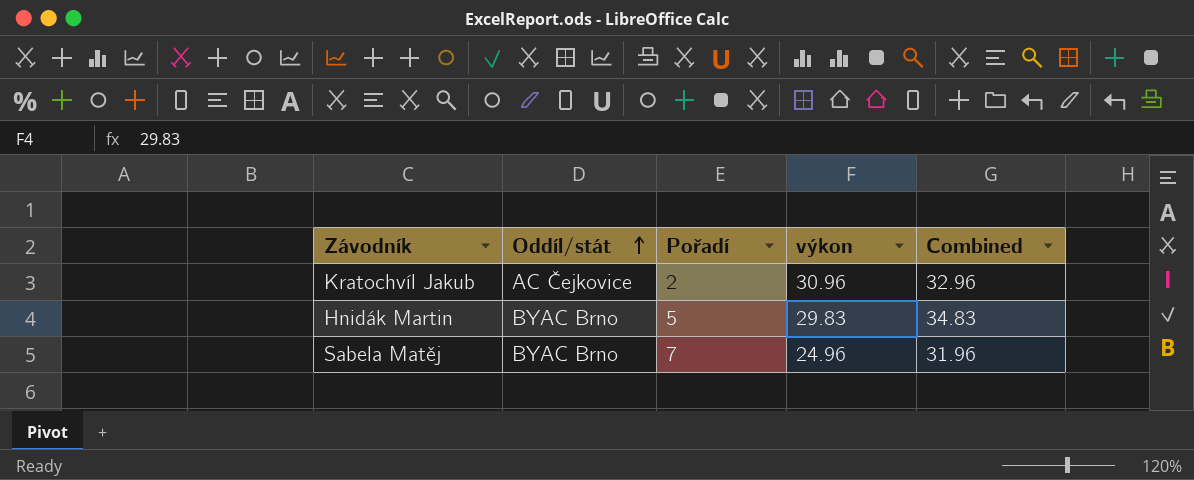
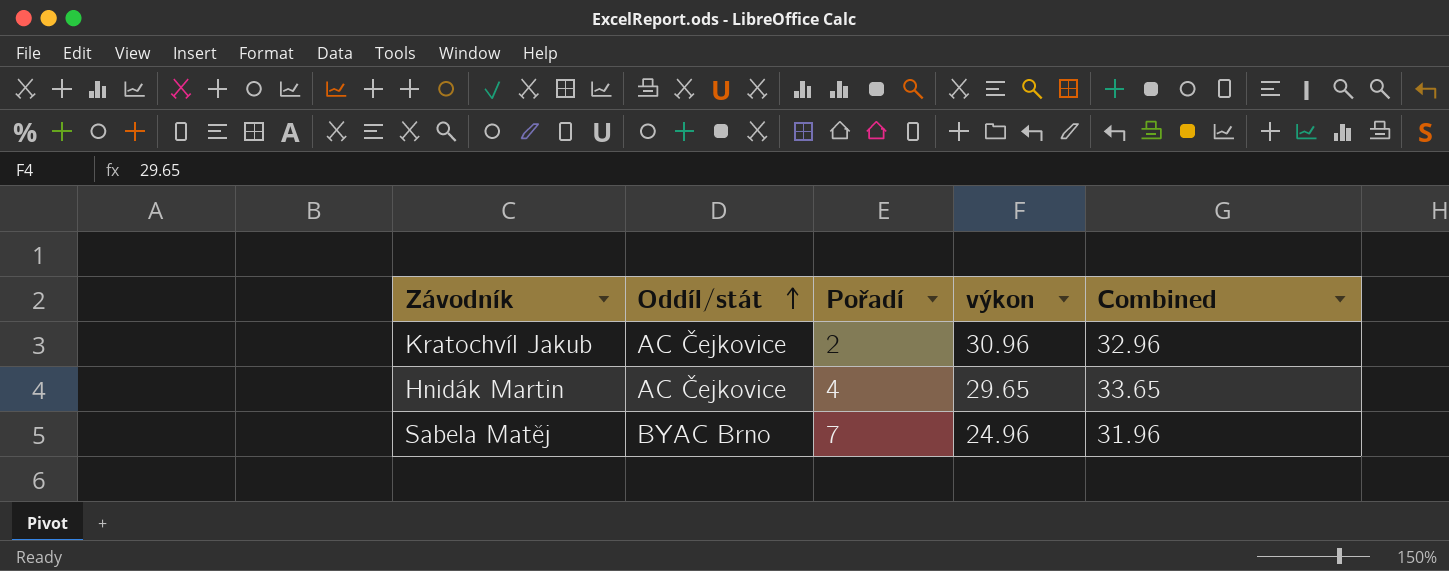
Hnidák Martin | Oddíl/stát: BYAC Brno -> AC Čejkovice
Hnidák Martin | Pořadí: 5 -> 4
Hnidák Martin | výkon: 29.83 -> 29.65
Hnidák Martin | Combined: 34.83 -> 33.65

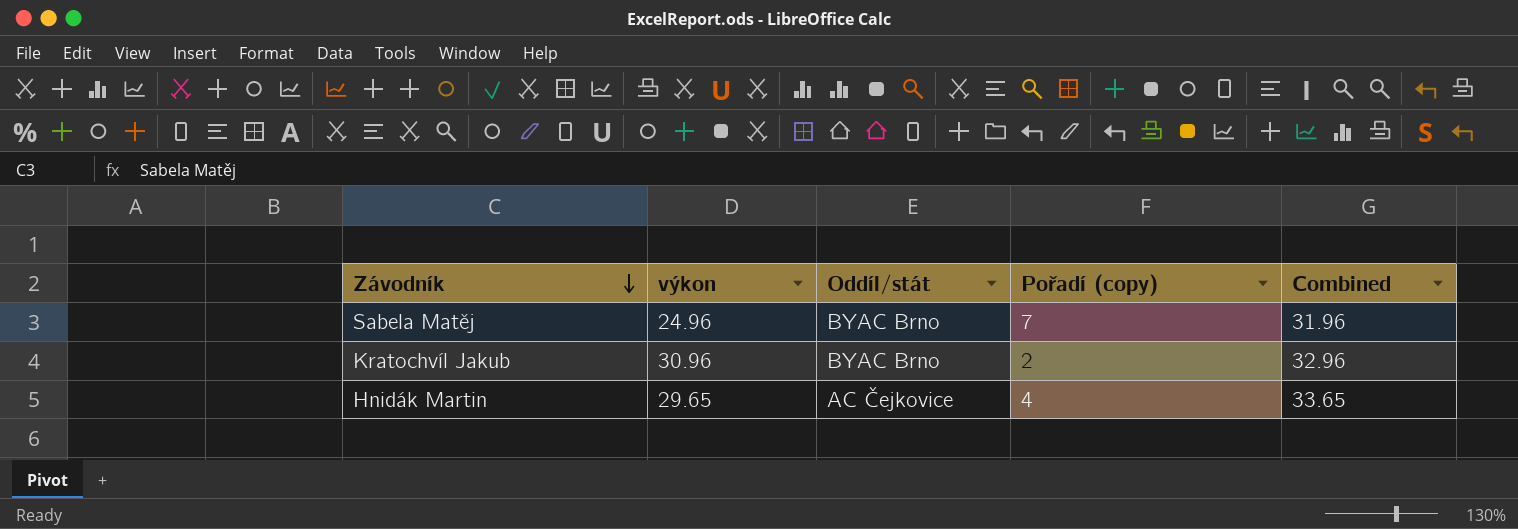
row order: Oddíl/stát ascending -> Závodník descending
column výkon | position: 4 -> 2
column name: Pořadí -> Pořadí (copy)
Kratochvíl Jakub | Oddíl/stát: AC Čejkovice -> BYAC Brno

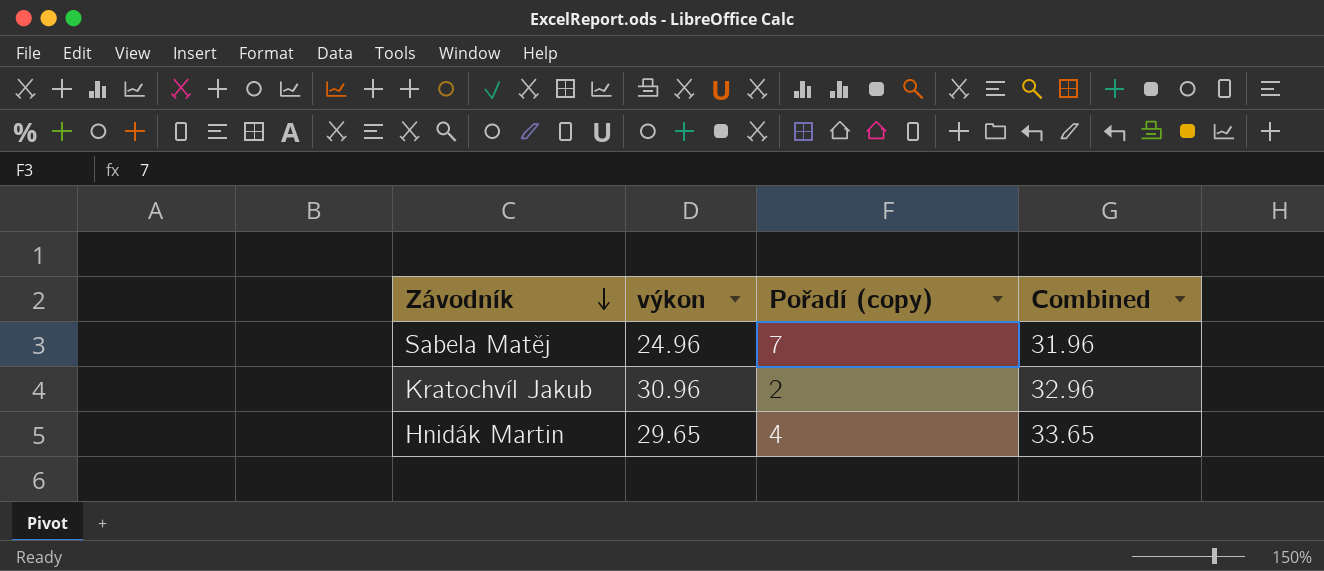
column Oddíl/stát | position: 3 -> none

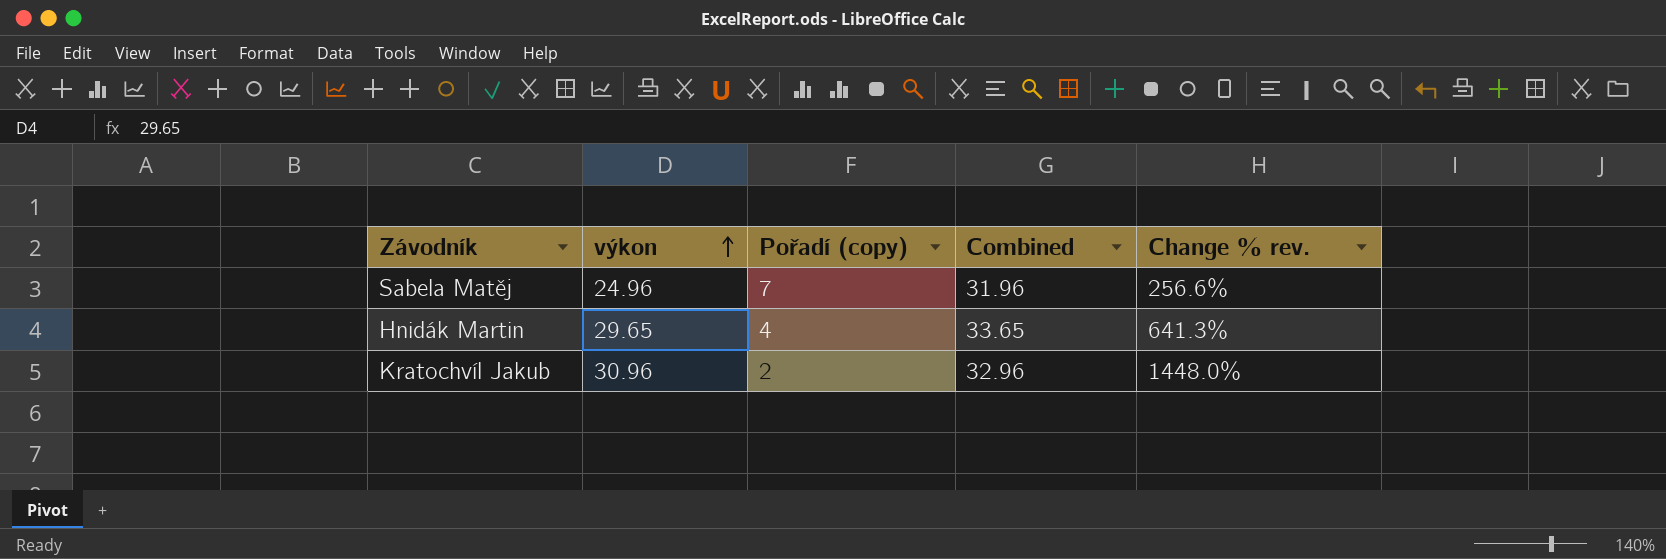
row order: Závodník descending -> výkon ascending
column Change % rev. | formula: none -> ([výkon] - [Pořadí (copy)]) / [Pořadí (copy)]

